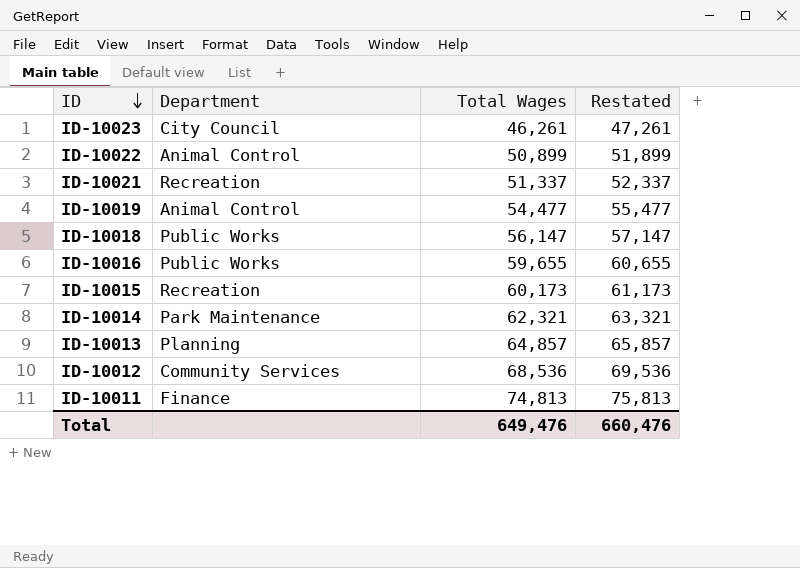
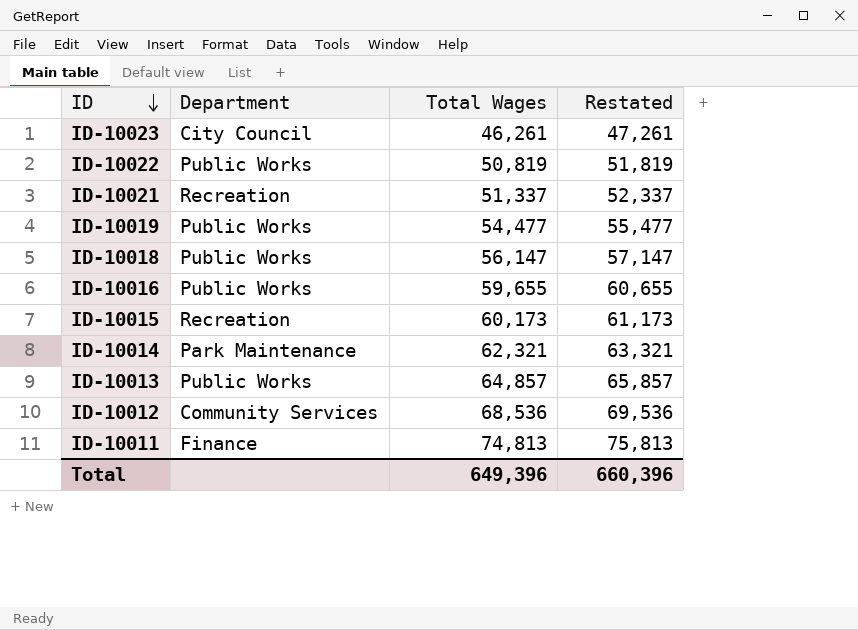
ID-10022 | Department: Animal Control -> Public Works
ID-10022 | Total Wages: 50,899 -> 50,819
ID-10022 | Restated: 51,899 -> 51,819
ID-10019 | Department: Animal Control -> Public Works
ID-10013 | Department: Planning -> Public Works
Total | Total Wages: 649,476 -> 649,396
Total | Restated: 660,476 -> 660,396

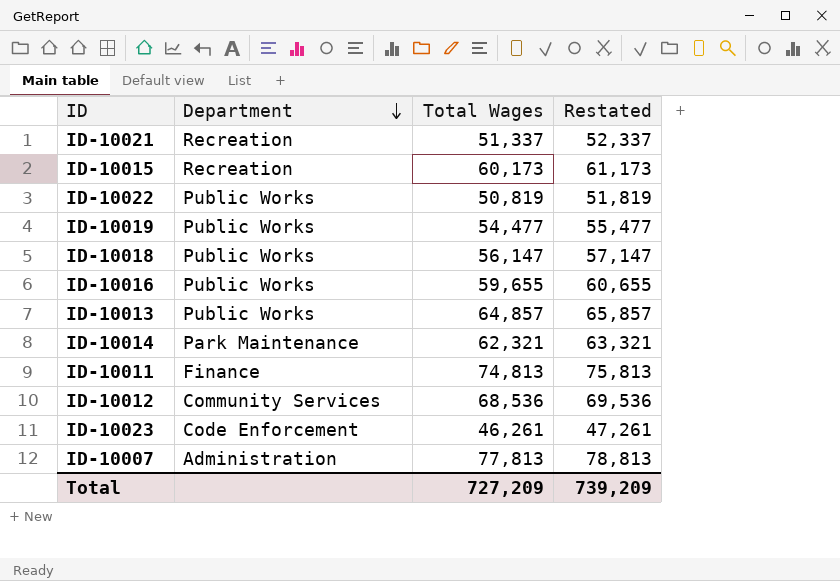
row order: ID descending -> Department descending
ID-10023 | Department: City Council -> Code Enforcement
row ID-10007: none -> Administration | 77,813 | 78,813
Total | Total Wages: 649,396 -> 727,209
Total | Restated: 660,396 -> 739,209

